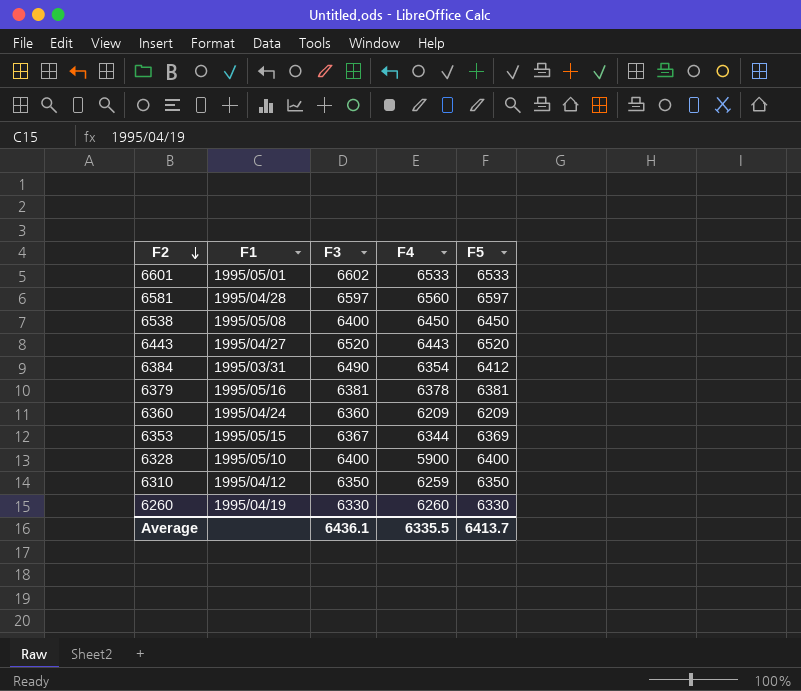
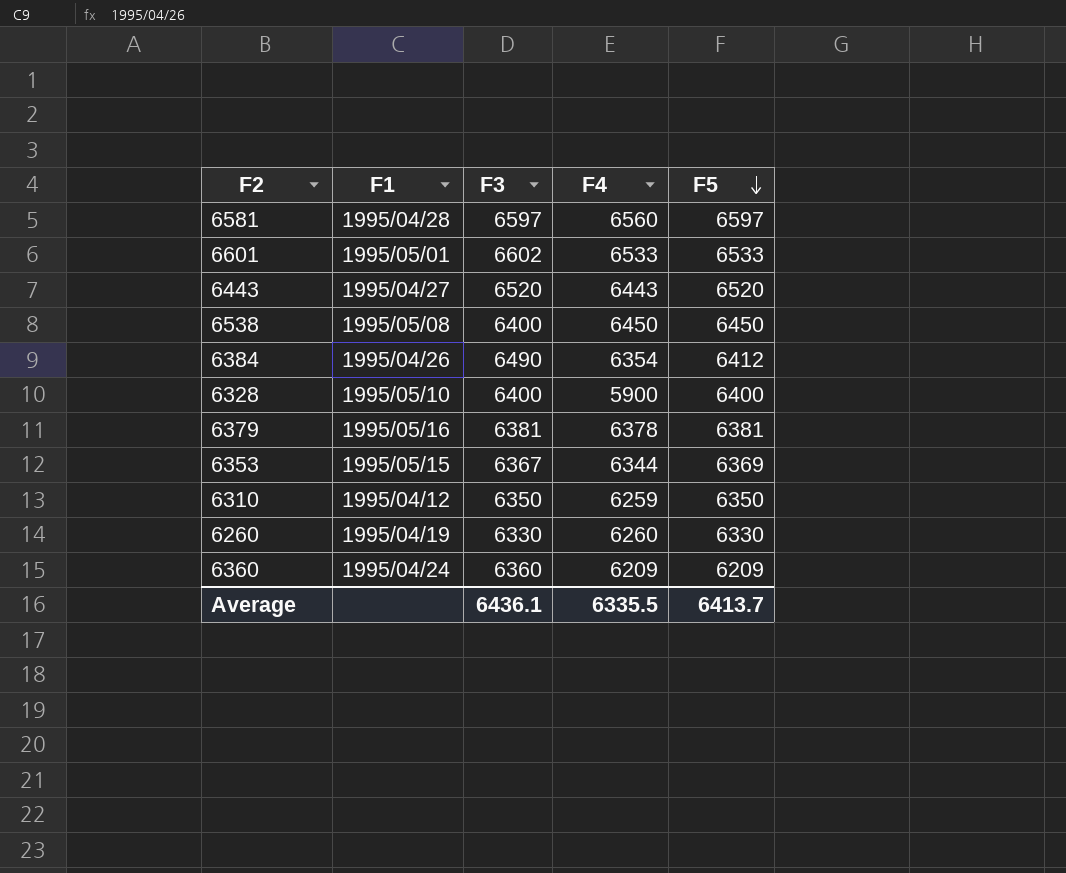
row order: F2 descending -> F5 descending
6384 | F1: 1995/03/31 -> 1995/04/26

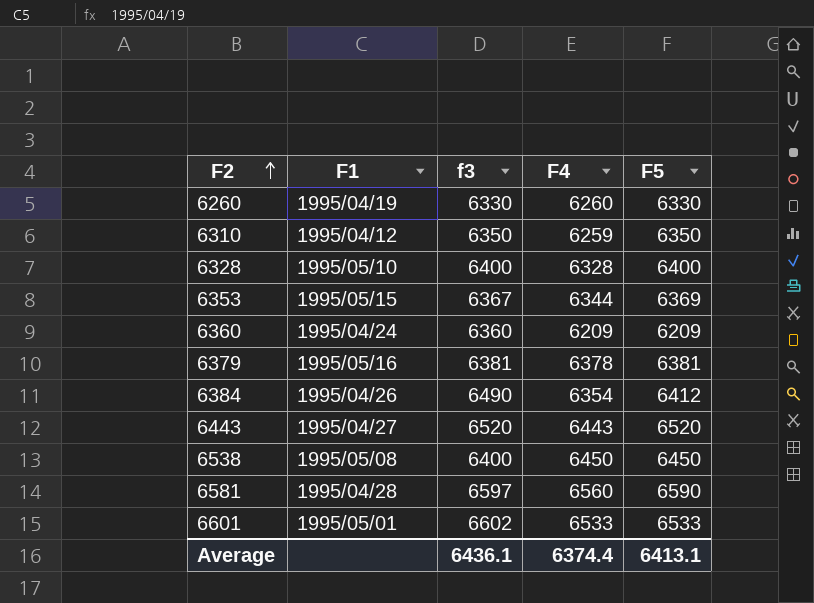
row order: F5 descending -> F2 ascending
column name: F3 -> f3
6328 | F4: 5900 -> 6328
6581 | F5: 6597 -> 6590
Average | F4: 6335.5 -> 6374.4
Average | F5: 6413.7 -> 6413.1

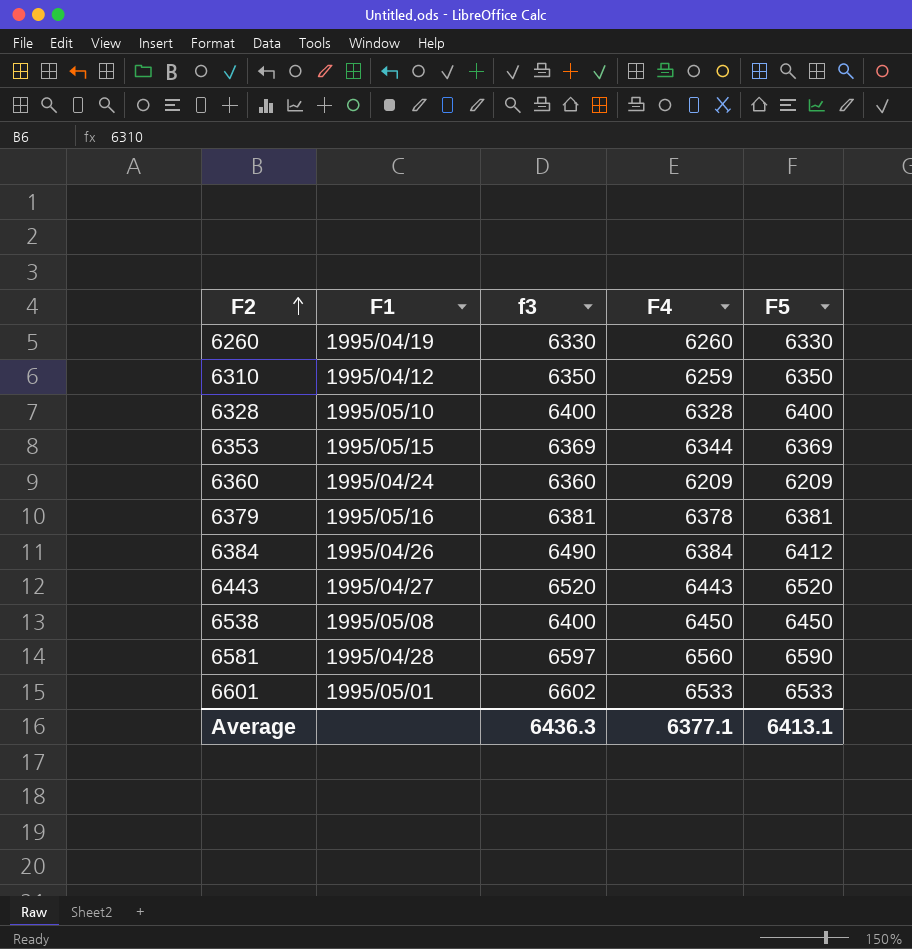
6353 | f3: 6367 -> 6369
6384 | F4: 6354 -> 6384
Average | f3: 6436.1 -> 6436.3
Average | F4: 6374.4 -> 6377.1

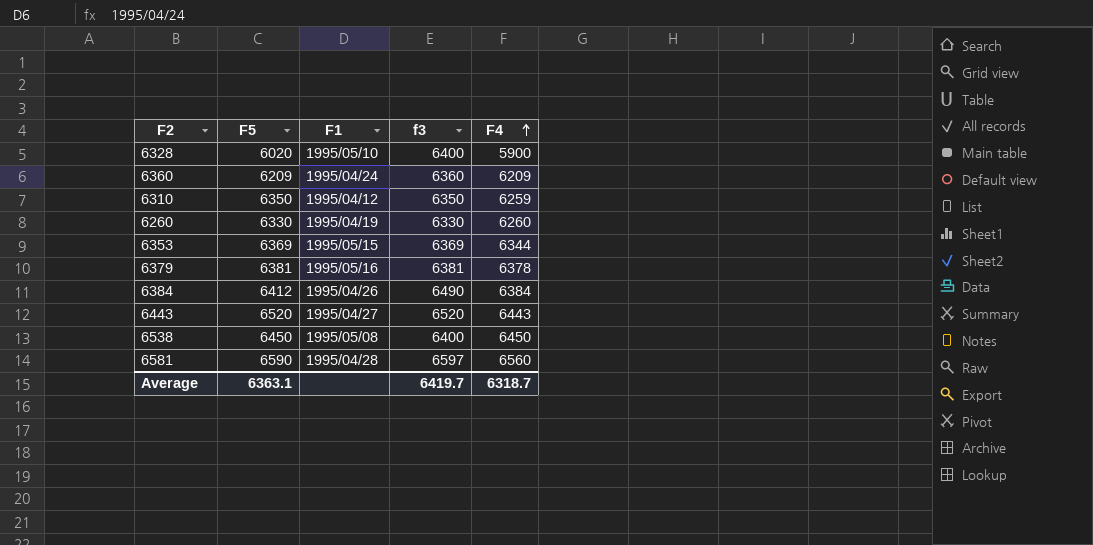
row order: F2 ascending -> F4 ascending
column F5 | position: 5 -> 2
row 6601: 1995/05/01 | 6602 | 6533 | 6533 -> none
6328 | F5: 6400 -> 6020
6328 | F4: 6328 -> 5900
Average | F5: 6413.1 -> 6363.1
Average | f3: 6436.3 -> 6419.7
Average | F4: 6377.1 -> 6318.7

